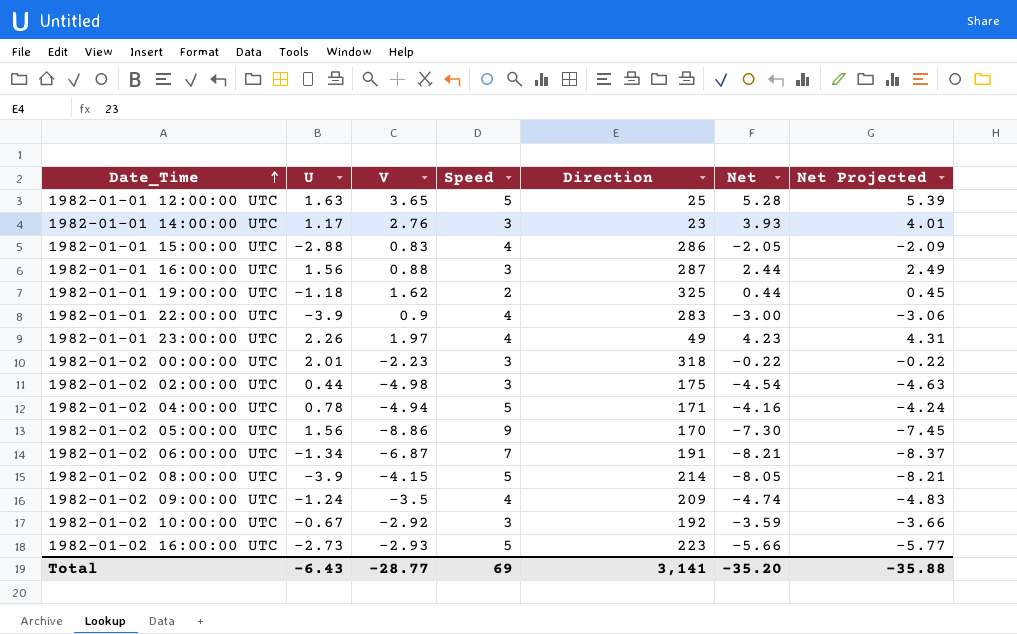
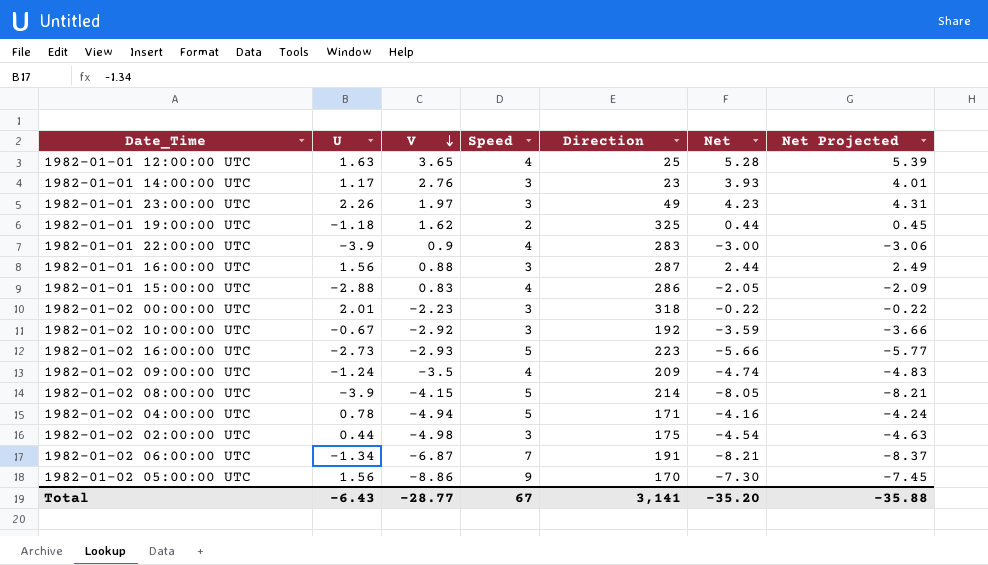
row order: Date_Time ascending -> V descending
1982-01-01 12:00:00 UTC | Speed: 5 -> 4
1982-01-01 23:00:00 UTC | Speed: 4 -> 3
Total | Speed: 69 -> 67

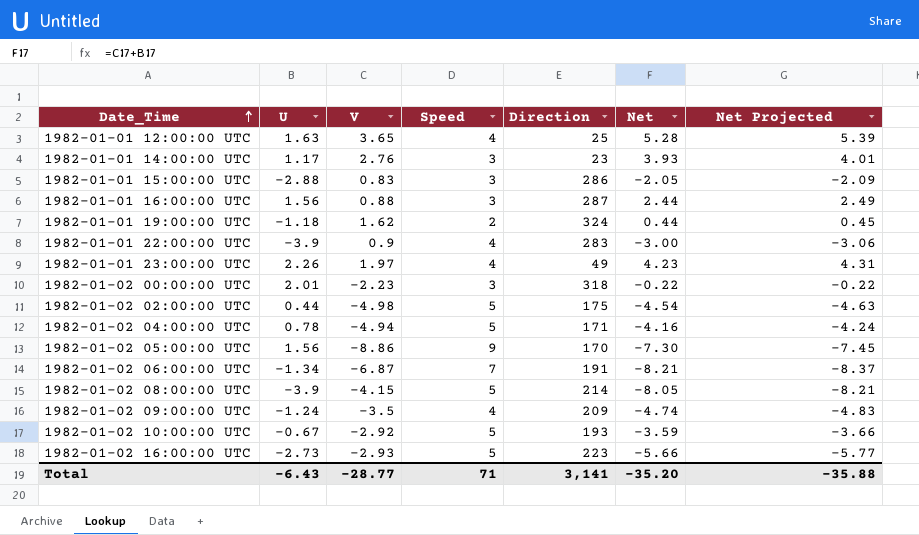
row order: V descending -> Date_Time ascending
1982-01-01 15:00:00 UTC | Speed: 4 -> 3
1982-01-01 19:00:00 UTC | Direction: 325 -> 324
1982-01-01 23:00:00 UTC | Speed: 3 -> 4
1982-01-02 02:00:00 UTC | Speed: 3 -> 5
1982-01-02 10:00:00 UTC | Speed: 3 -> 5
1982-01-02 10:00:00 UTC | Direction: 192 -> 193
Total | Speed: 67 -> 71

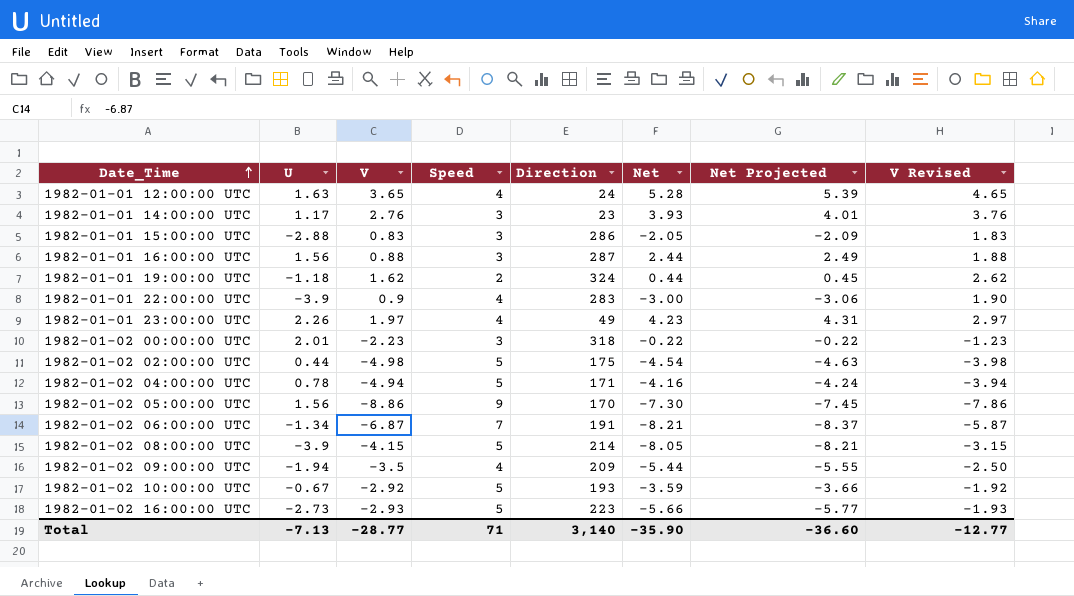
column V Revised | formula: none -> [V] + 1
1982-01-01 12:00:00 UTC | Direction: 25 -> 24
1982-01-02 09:00:00 UTC | U: -1.24 -> -1.94
1982-01-02 09:00:00 UTC | Net: -4.74 -> -5.44
1982-01-02 09:00:00 UTC | Net Projected: -4.83 -> -5.55
Total | U: -6.43 -> -7.13
Total | Direction: 3,141 -> 3,140
Total | Net: -35.20 -> -35.90
Total | Net Projected: -35.88 -> -36.60

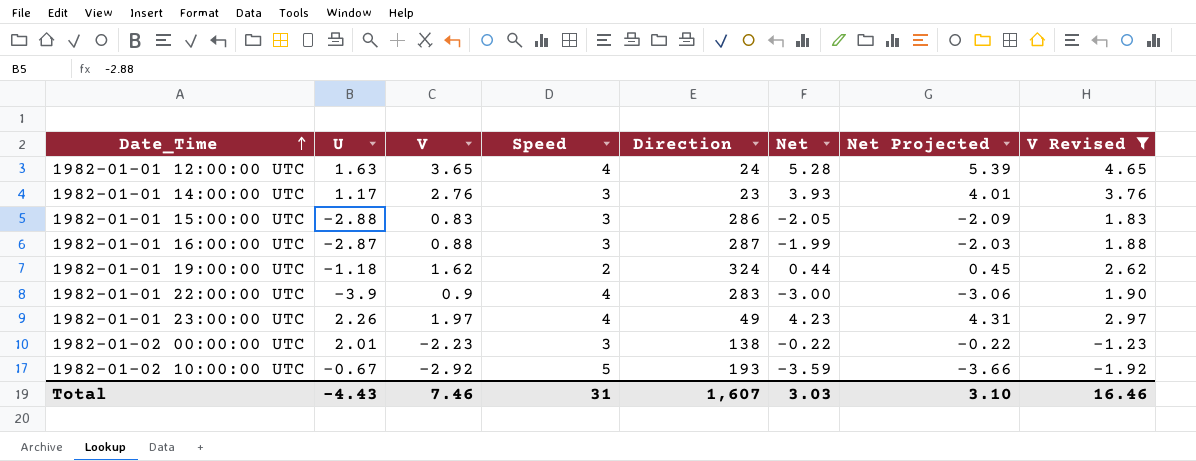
filter: none -> V Revised >= -1.92
1982-01-01 16:00:00 UTC | U: 1.56 -> -2.87
1982-01-01 16:00:00 UTC | Net: 2.44 -> -1.99
1982-01-01 16:00:00 UTC | Net Projected: 2.49 -> -2.03
1982-01-02 00:00:00 UTC | Direction: 318 -> 138
Total | U: -7.13 -> -4.43
Total | V: -28.77 -> 7.46
Total | Speed: 71 -> 31
Total | Direction: 3,140 -> 1,607
Total | Net: -35.90 -> 3.03
Total | Net Projected: -36.60 -> 3.10
Total | V Revised: -12.77 -> 16.46

